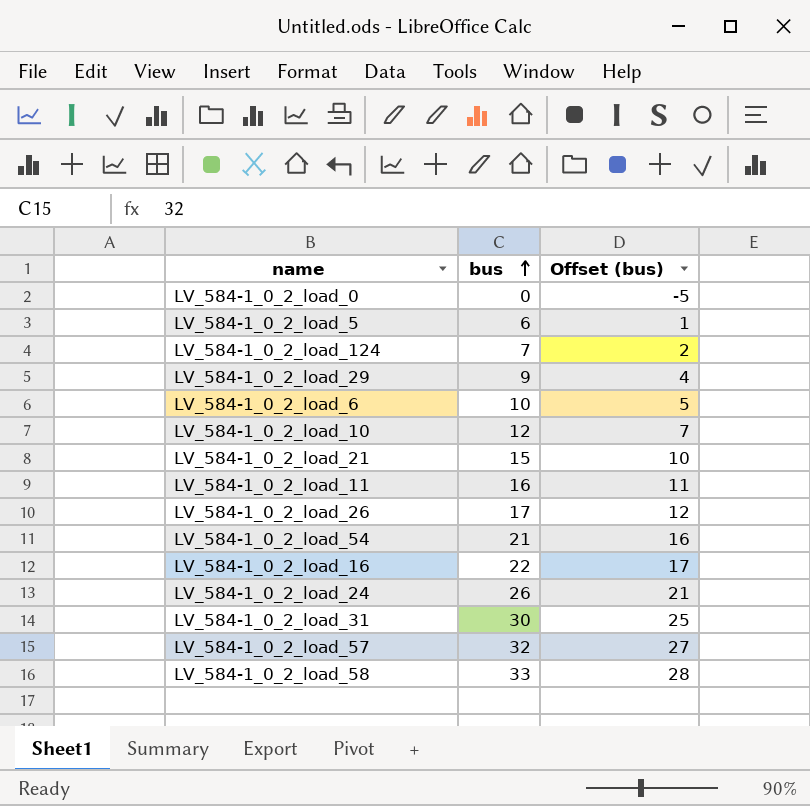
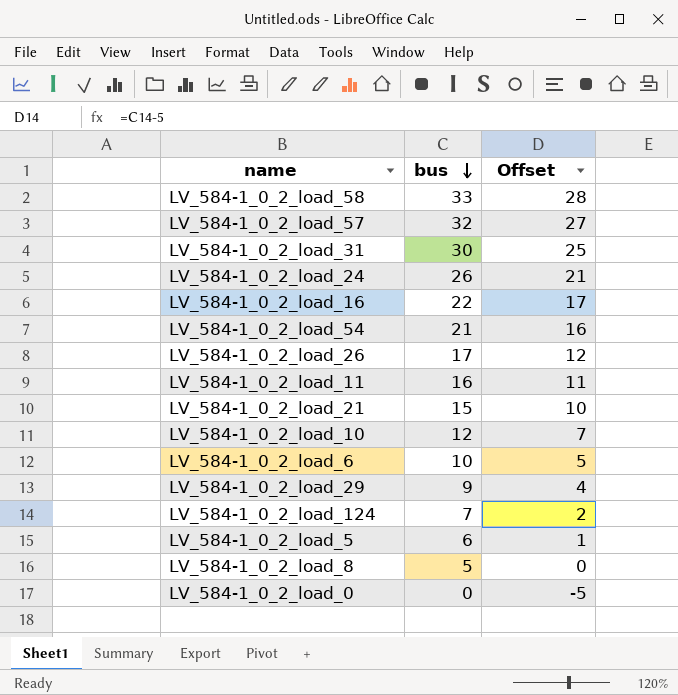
row order: bus ascending -> bus descending
column name: Offset (bus) -> Offset
row LV_584-1_0_2_load_8: none -> 5 | 0

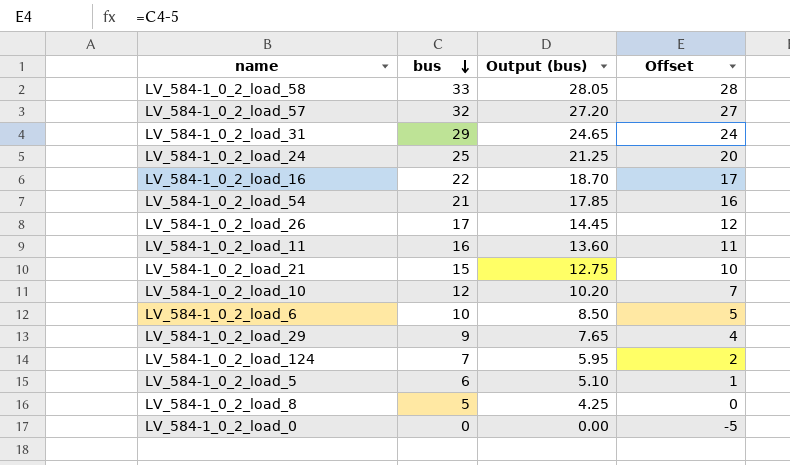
column Output (bus) | formula: none -> [bus] * 0.85
LV_584-1_0_2_load_31 | bus: 30 -> 29
LV_584-1_0_2_load_31 | Offset: 25 -> 24
LV_584-1_0_2_load_24 | bus: 26 -> 25
LV_584-1_0_2_load_24 | Offset: 21 -> 20

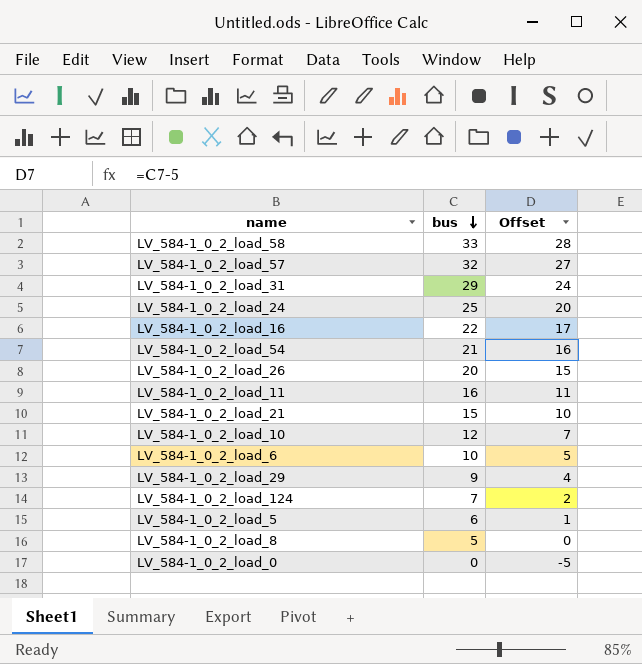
column Output (bus) | formula: [bus] * 0.85 -> none
LV_584-1_0_2_load_26 | bus: 17 -> 20
LV_584-1_0_2_load_26 | Offset: 12 -> 15

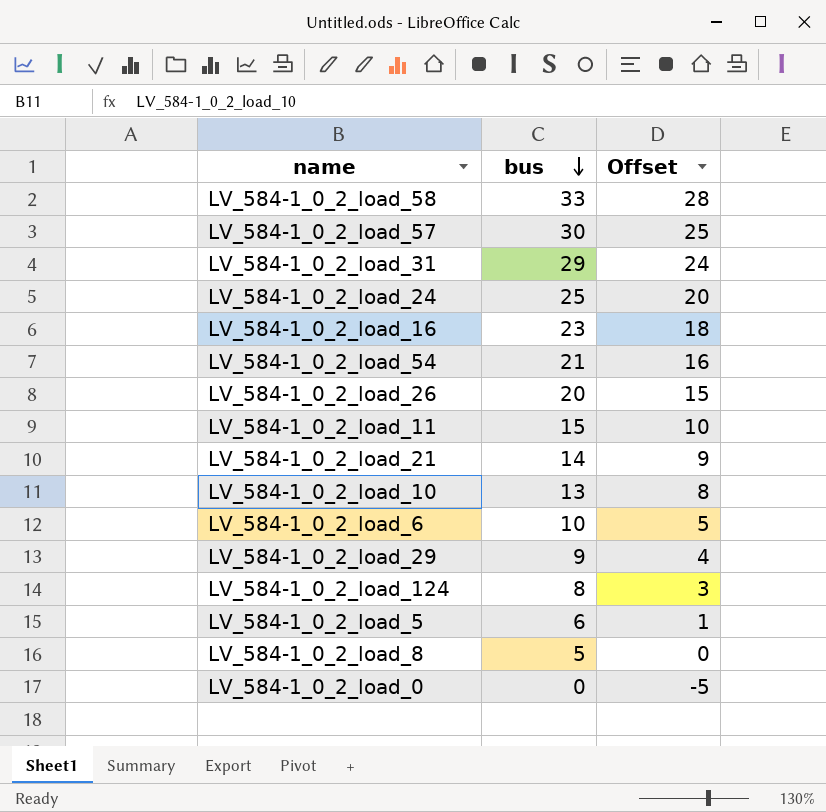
LV_584-1_0_2_load_57 | bus: 32 -> 30
LV_584-1_0_2_load_57 | Offset: 27 -> 25
LV_584-1_0_2_load_16 | bus: 22 -> 23
LV_584-1_0_2_load_16 | Offset: 17 -> 18
LV_584-1_0_2_load_11 | bus: 16 -> 15
LV_584-1_0_2_load_11 | Offset: 11 -> 10
LV_584-1_0_2_load_21 | bus: 15 -> 14
LV_584-1_0_2_load_21 | Offset: 10 -> 9
LV_584-1_0_2_load_10 | bus: 12 -> 13
LV_584-1_0_2_load_10 | Offset: 7 -> 8
LV_584-1_0_2_load_124 | bus: 7 -> 8
LV_584-1_0_2_load_124 | Offset: 2 -> 3

